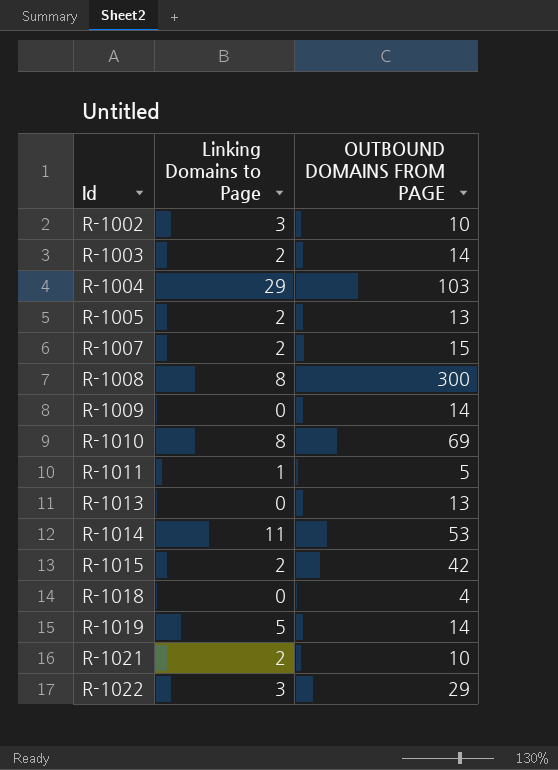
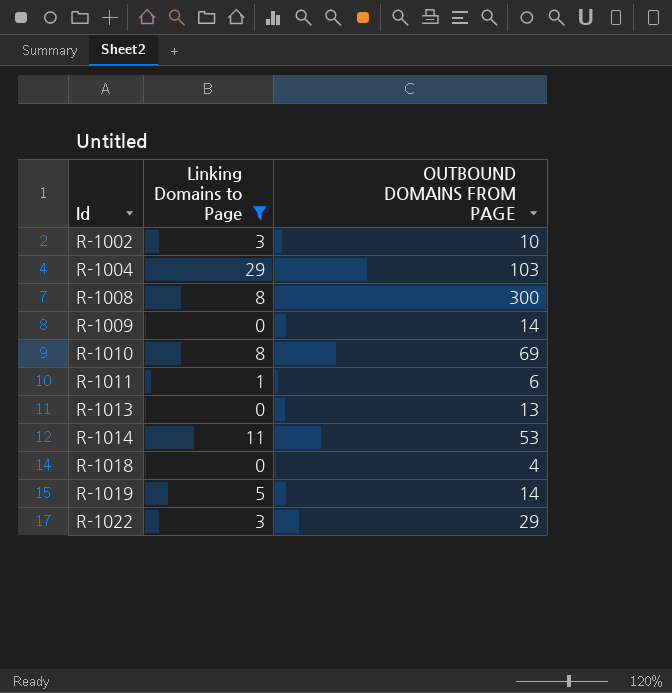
filter: none -> Linking Domains to Page != 2
R-1011 | OUTBOUND DOMAINS FROM PAGE: 5 -> 6

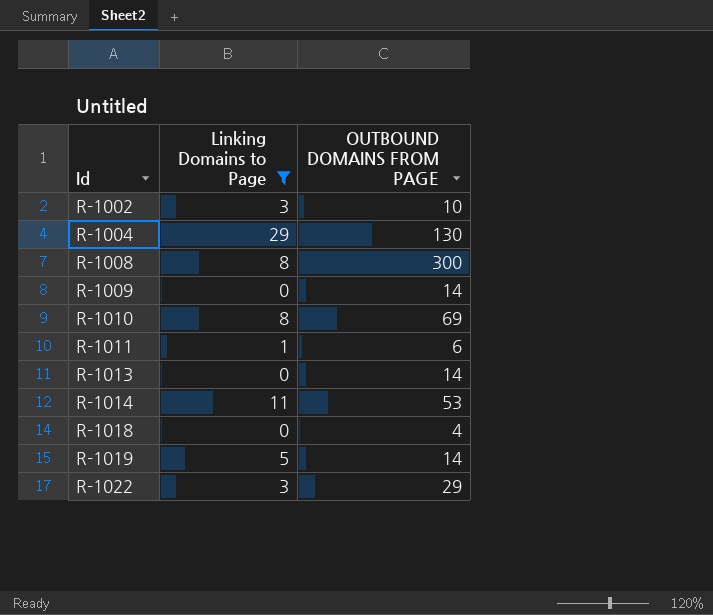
R-1004 | OUTBOUND DOMAINS FROM PAGE: 103 -> 130
R-1013 | OUTBOUND DOMAINS FROM PAGE: 13 -> 14

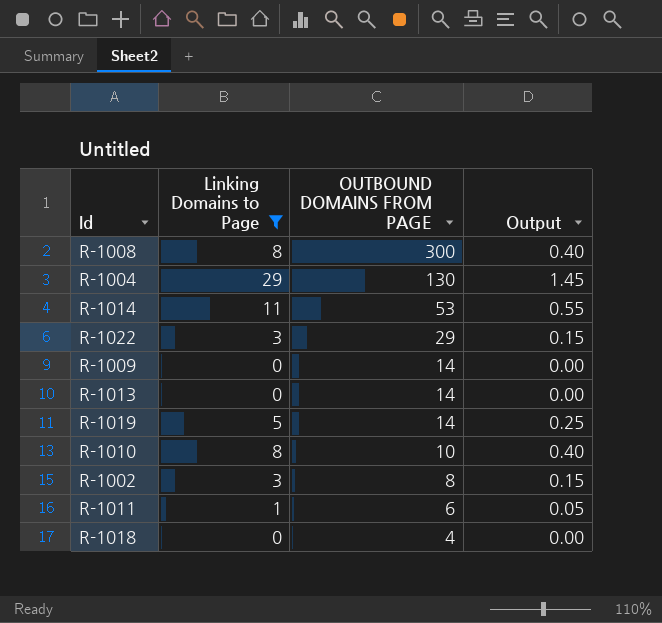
row order: Id ascending -> OUTBOUND DOMAINS FROM PAGE descending
column Output | formula: none -> [Linking Domains to Page] * 0.05
R-1010 | OUTBOUND DOMAINS FROM PAGE: 69 -> 10
R-1002 | OUTBOUND DOMAINS FROM PAGE: 10 -> 8

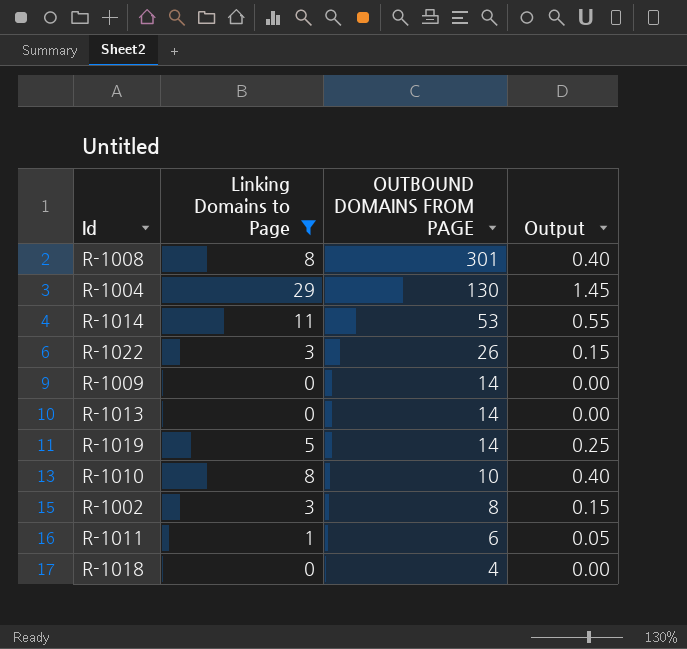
R-1008 | OUTBOUND DOMAINS FROM PAGE: 300 -> 301
R-1022 | OUTBOUND DOMAINS FROM PAGE: 29 -> 26

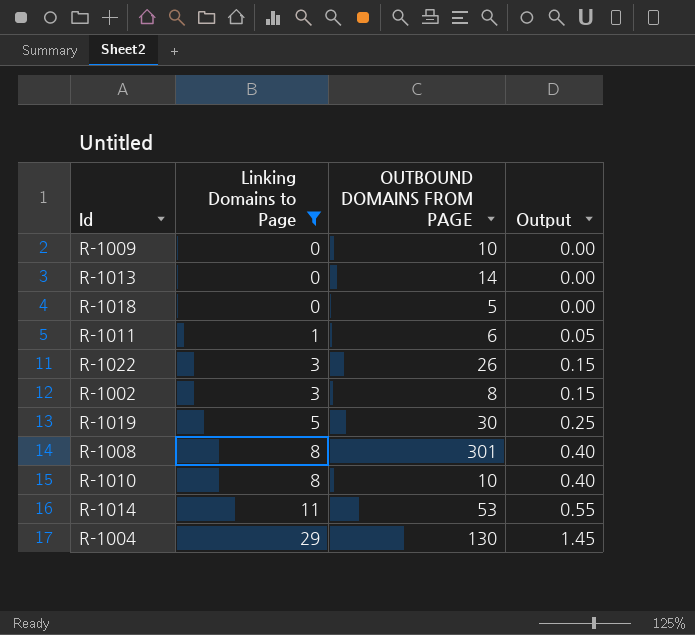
row order: OUTBOUND DOMAINS FROM PAGE descending -> Linking Domains to Page ascending
R-1009 | OUTBOUND DOMAINS FROM PAGE: 14 -> 10
R-1018 | OUTBOUND DOMAINS FROM PAGE: 4 -> 5
R-1019 | OUTBOUND DOMAINS FROM PAGE: 14 -> 30

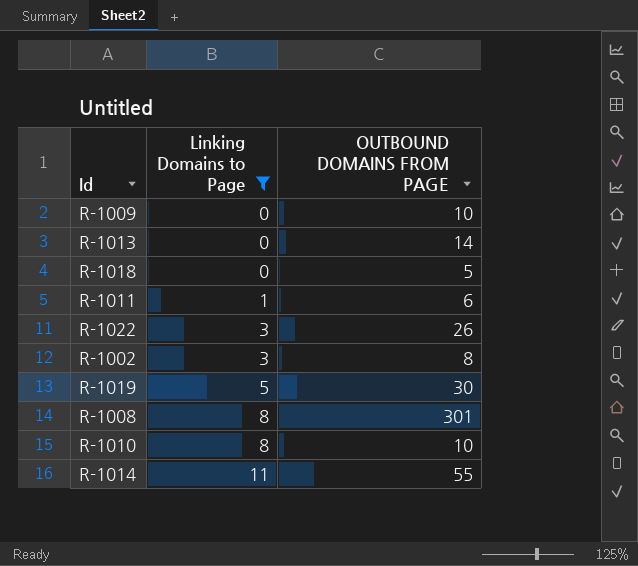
column Output | formula: [Linking Domains to Page] * 0.05 -> none
row R-1004: 29 | 130 | 1.45 -> none
R-1014 | OUTBOUND DOMAINS FROM PAGE: 53 -> 55

